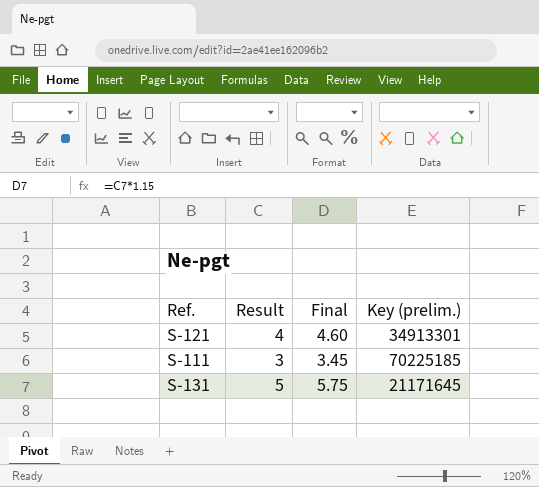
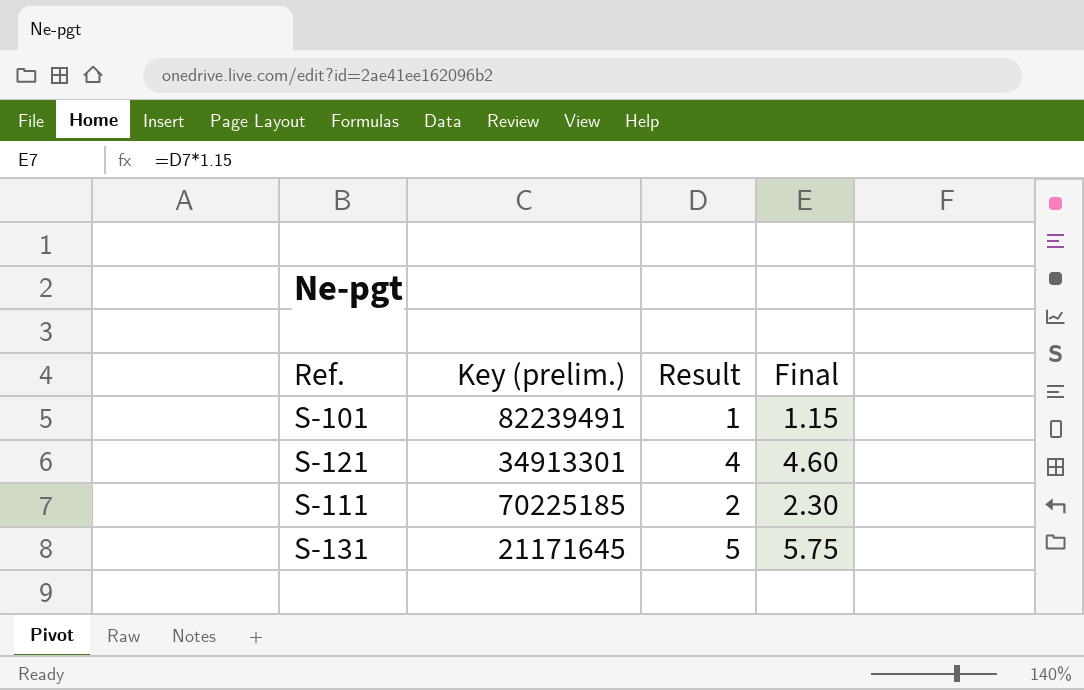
column Key (prelim.) | position: 4 -> 2
row S-101: none -> 82239491 | 1 | 1.15
S-111 | Result: 3 -> 2
S-111 | Final: 3.45 -> 2.30

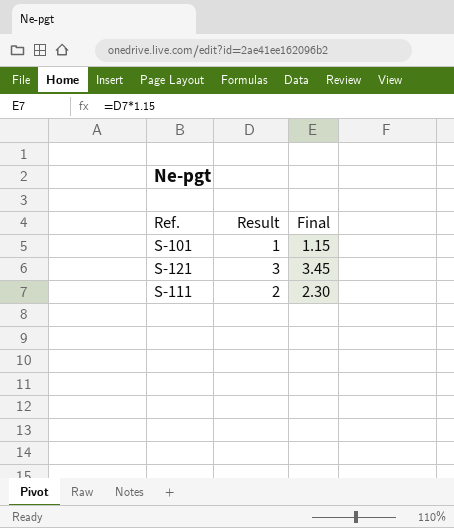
column Key (prelim.) | position: 2 -> none
row S-131: 21171645 | 5 | 5.75 -> none
S-121 | Result: 4 -> 3
S-121 | Final: 4.60 -> 3.45

